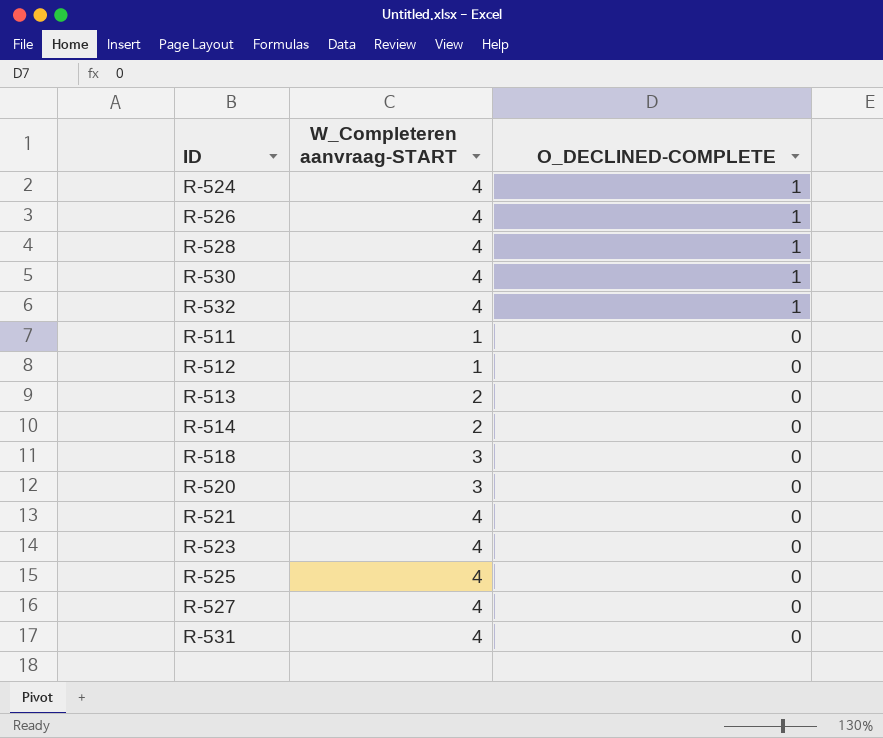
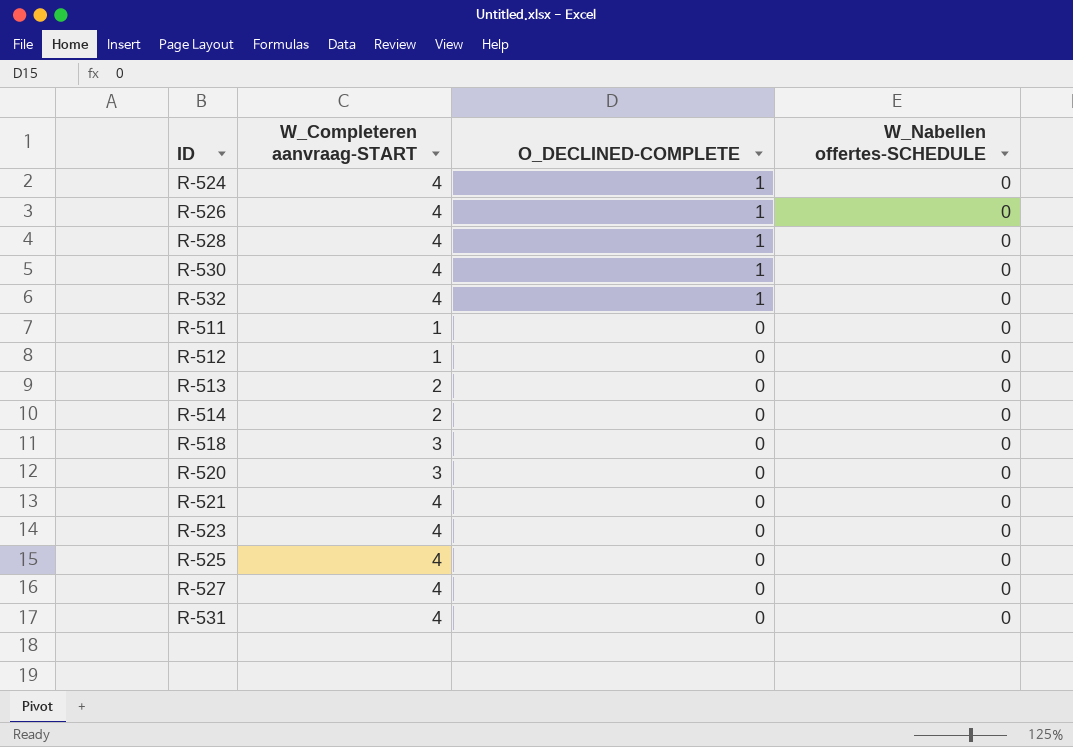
column W_Nabellen offertes-SCHEDULE | position: none -> 4

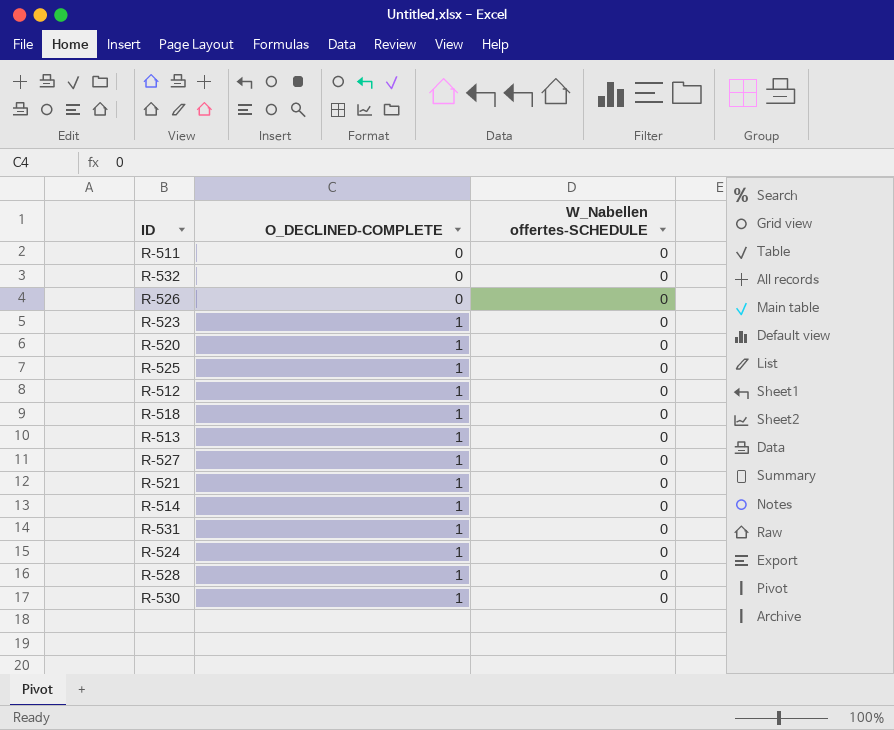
row order: O_DECLINED-COMPLETE descending -> O_DECLINED-COMPLETE ascending
column W_Completeren aanvraag-START | position: 2 -> none
R-532 | O_DECLINED-COMPLETE: 1 -> 0
R-526 | O_DECLINED-COMPLETE: 1 -> 0
R-523 | O_DECLINED-COMPLETE: 0 -> 1
R-520 | O_DECLINED-COMPLETE: 0 -> 1
R-525 | O_DECLINED-COMPLETE: 0 -> 1
R-512 | O_DECLINED-COMPLETE: 0 -> 1
R-518 | O_DECLINED-COMPLETE: 0 -> 1
R-513 | O_DECLINED-COMPLETE: 0 -> 1
R-527 | O_DECLINED-COMPLETE: 0 -> 1
R-521 | O_DECLINED-COMPLETE: 0 -> 1
R-514 | O_DECLINED-COMPLETE: 0 -> 1
R-531 | O_DECLINED-COMPLETE: 0 -> 1

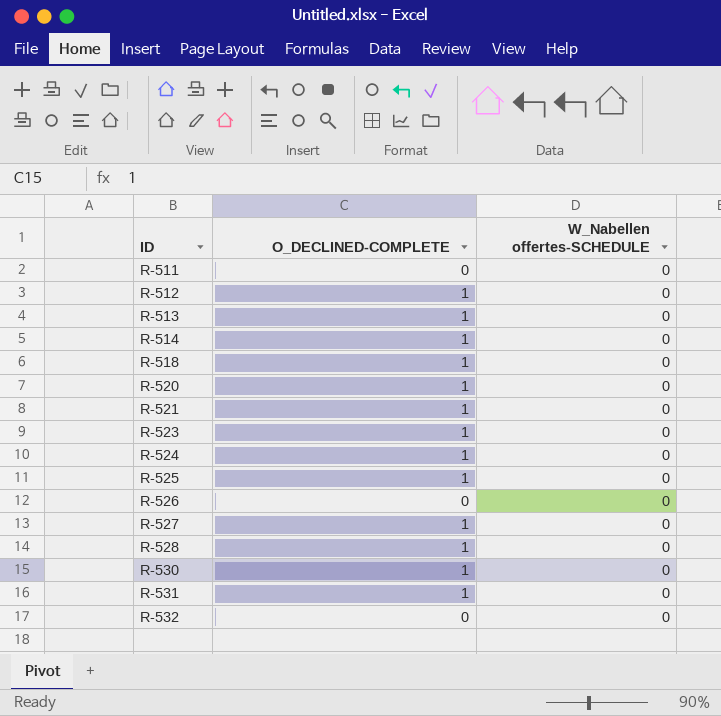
row order: O_DECLINED-COMPLETE ascending -> ID ascending

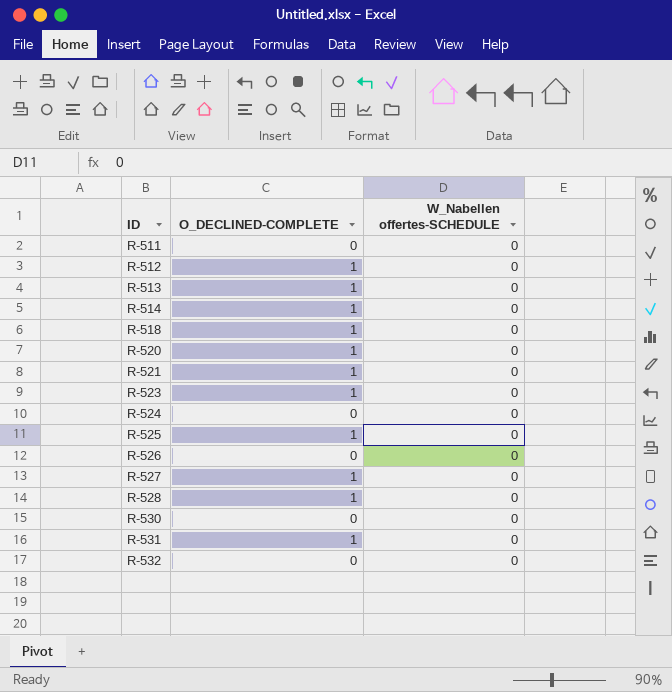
R-524 | O_DECLINED-COMPLETE: 1 -> 0
R-530 | O_DECLINED-COMPLETE: 1 -> 0

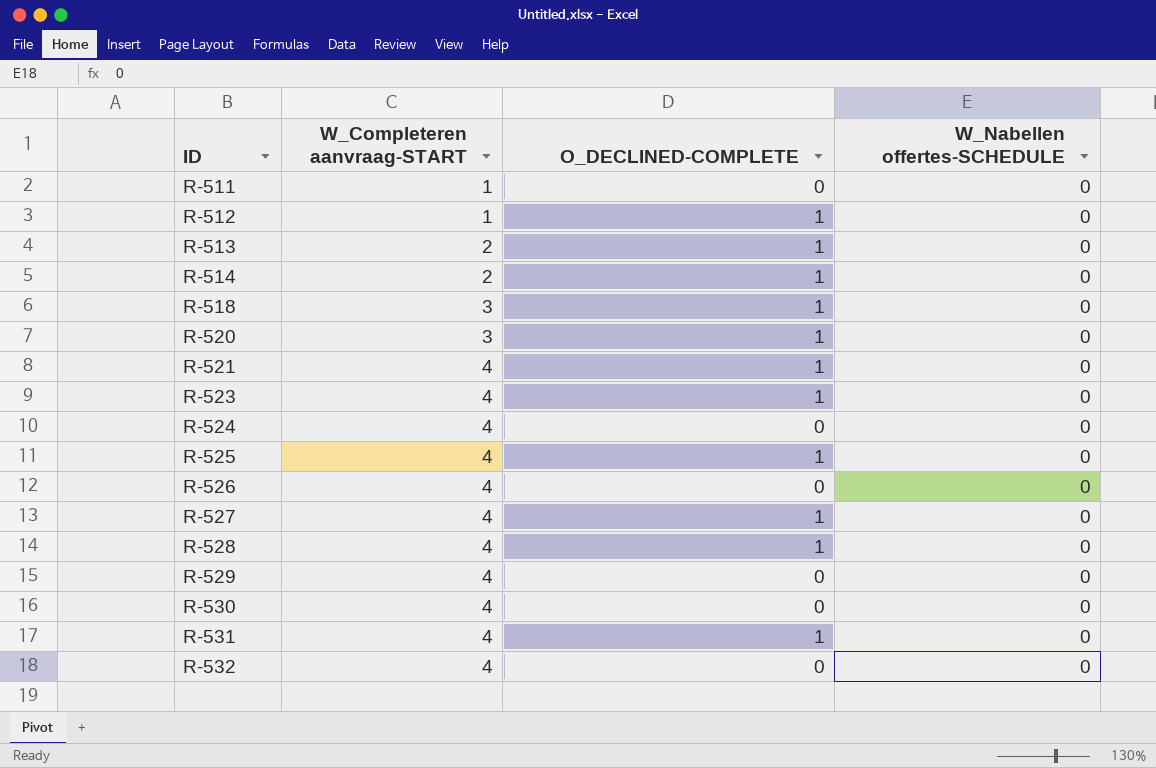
column W_Completeren aanvraag-START | position: none -> 2
row R-529: none -> 4 | 0 | 0

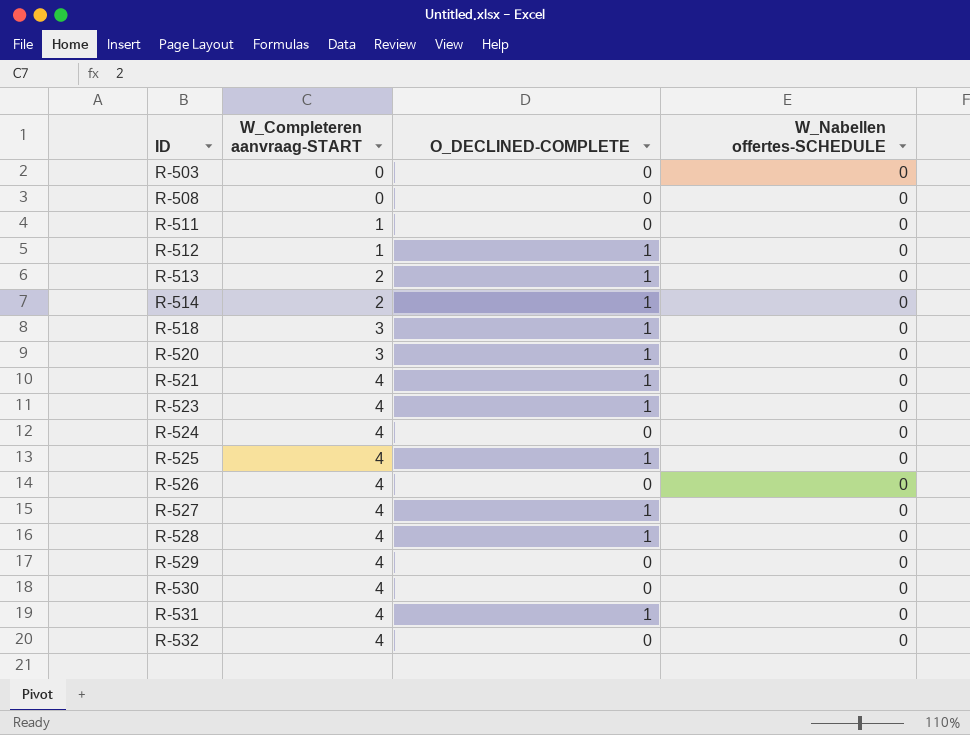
row R-503: none -> 0 | 0 | 0
row R-508: none -> 0 | 0 | 0

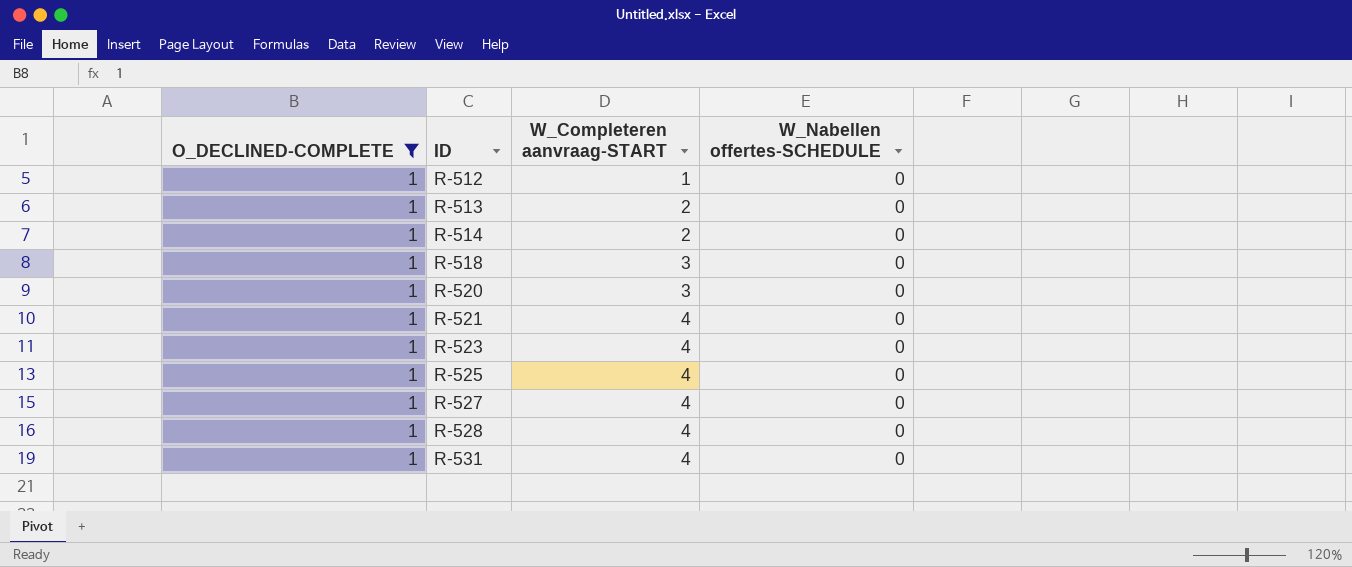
filter: none -> O_DECLINED-COMPLETE = 1
column O_DECLINED-COMPLETE | position: 3 -> 1

